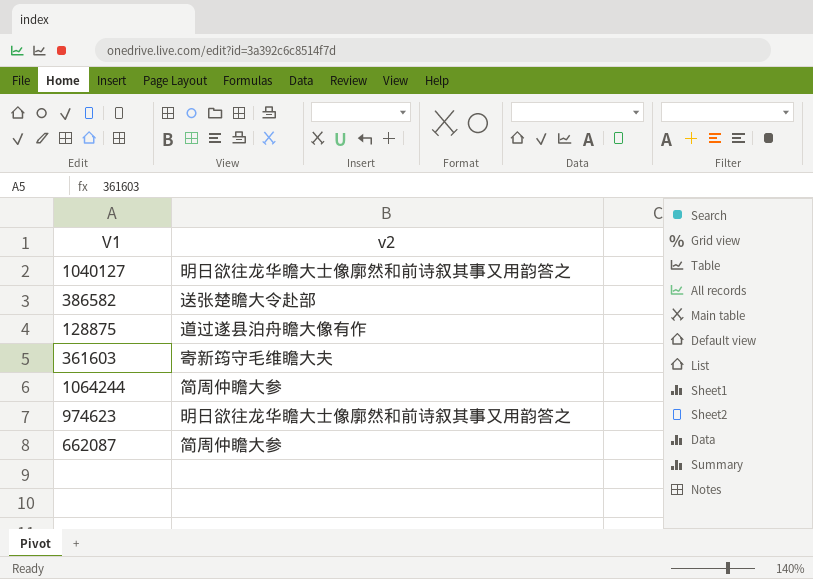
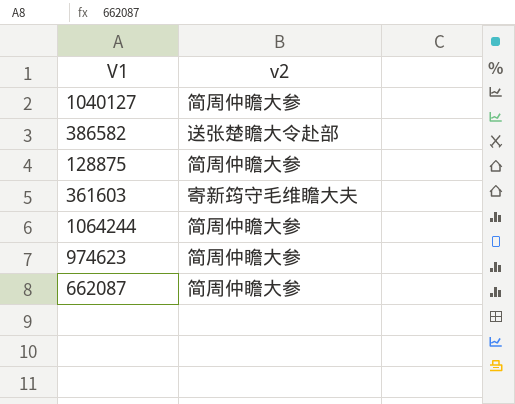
1040127 | v2: 明日欲往龙华瞻大士像廓然和前诗叙其事又用韵答之 -> 简周仲瞻大参
128875 | v2: 道过遂县泊舟瞻大像有作 -> 简周仲瞻大参
974623 | v2: 明日欲往龙华瞻大士像廓然和前诗叙其事又用韵答之 -> 简周仲瞻大参

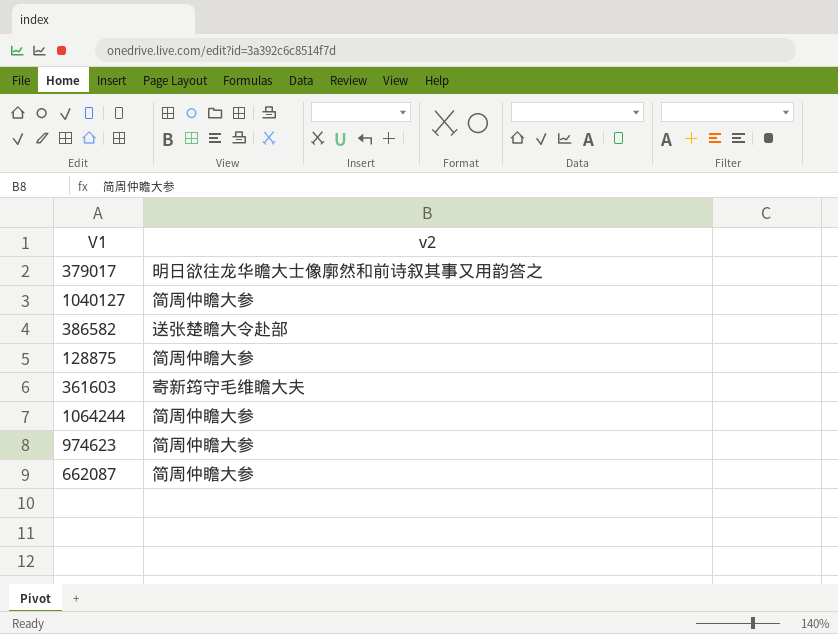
row 379017: none -> 明日欲往龙华瞻大士像廓然和前诗叙其事又用韵答之

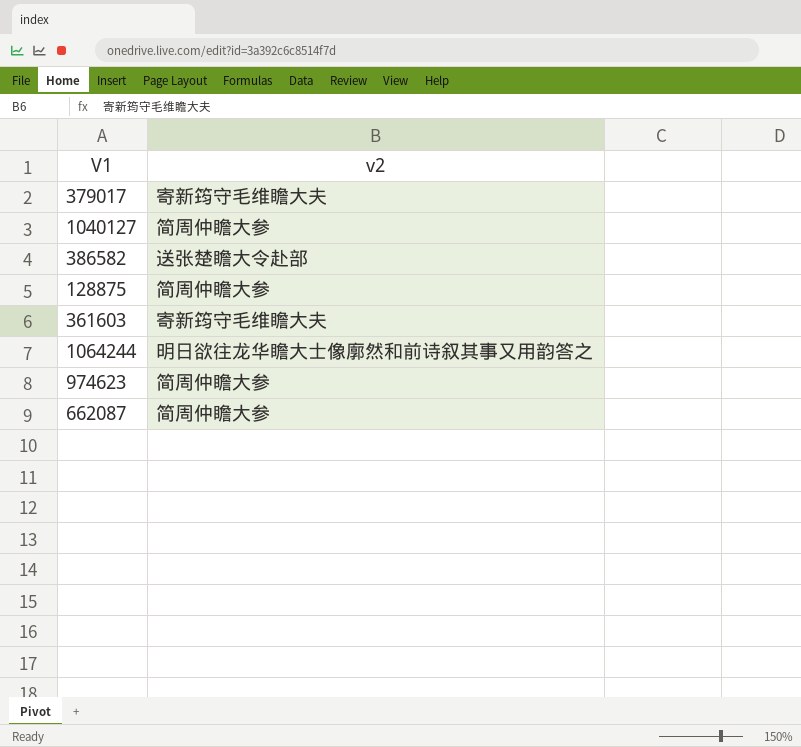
379017 | v2: 明日欲往龙华瞻大士像廓然和前诗叙其事又用韵答之 -> 寄新筠守毛维瞻大夫
1064244 | v2: 简周仲瞻大参 -> 明日欲往龙华瞻大士像廓然和前诗叙其事又用韵答之

